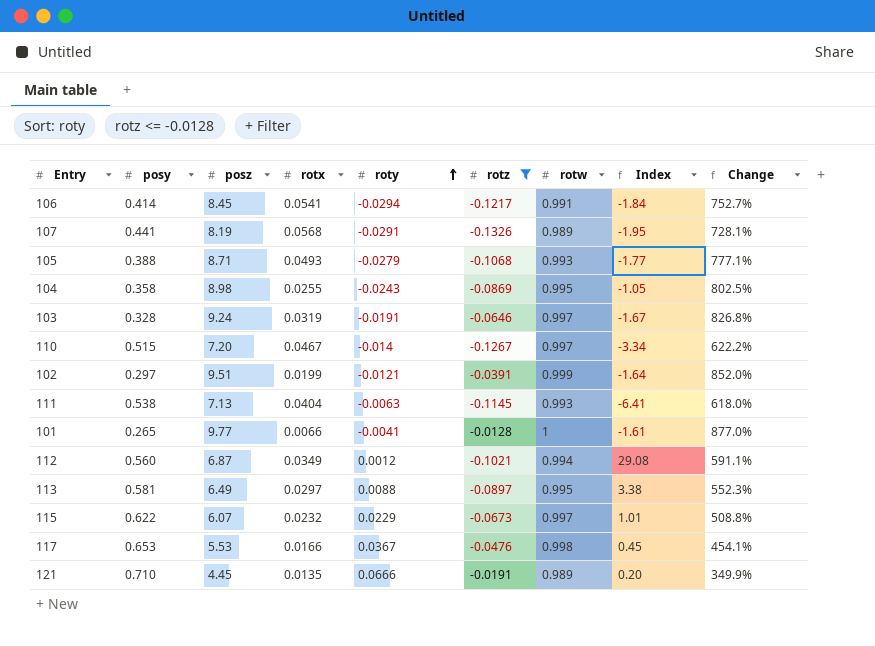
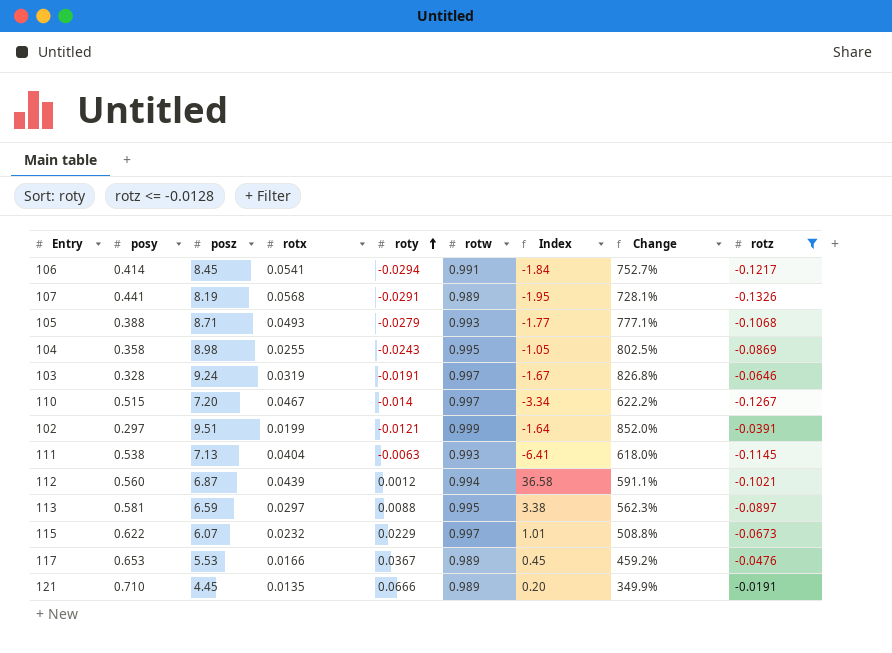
column rotz | position: 6 -> 9
row 101: 0.265 | 9.77 | 0.0066 | -0.0041 | -0.0128 | 1 | -1.61 | 877.0% -> none
112 | rotx: 0.0349 -> 0.0439
112 | Index: 29.08 -> 36.58
113 | posz: 6.49 -> 6.59
113 | Change: 552.3% -> 562.3%
117 | rotw: 0.998 -> 0.989
117 | Change: 454.1% -> 459.2%

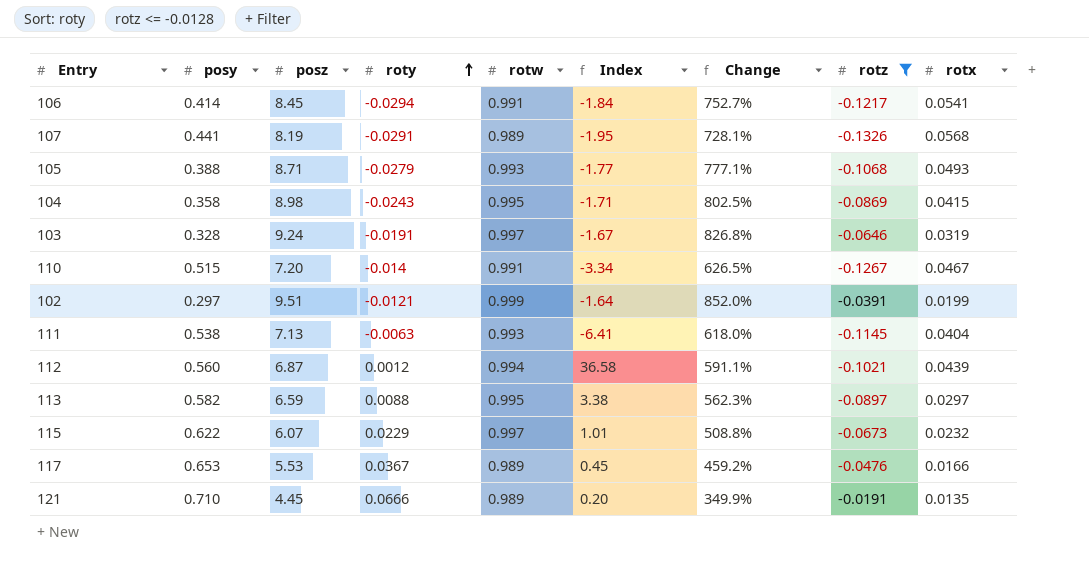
column rotx | position: 4 -> 9
104 | Index: -1.05 -> -1.71
104 | rotx: 0.0255 -> 0.0415
110 | rotw: 0.997 -> 0.991
110 | Change: 622.2% -> 626.5%
113 | posy: 0.581 -> 0.582

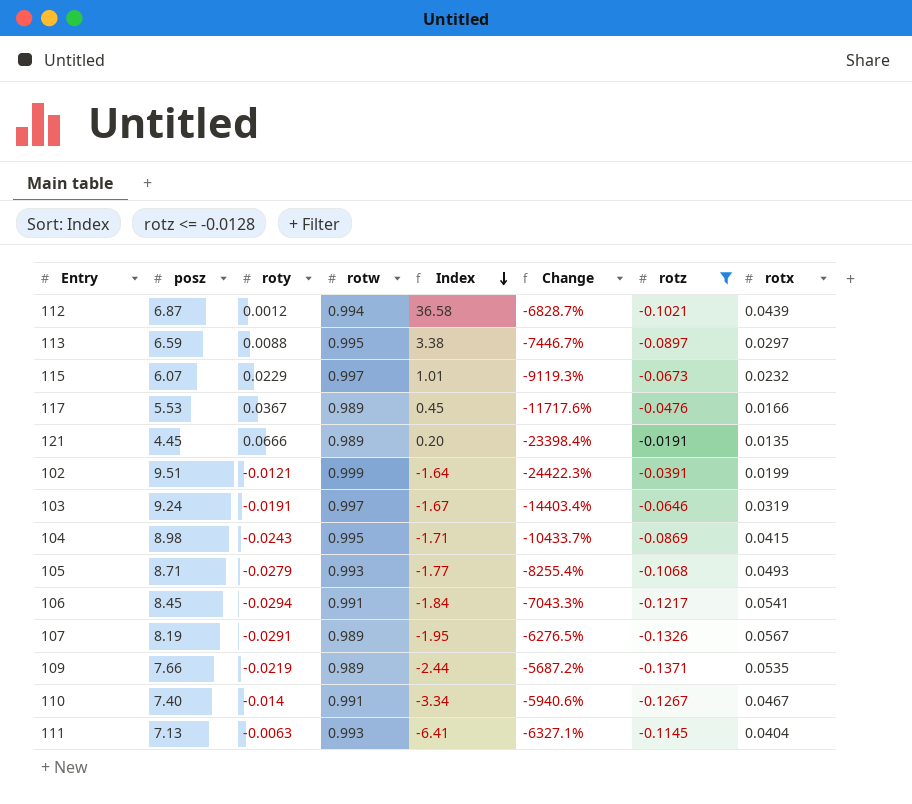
row order: roty ascending -> Index descending
column posy | position: 2 -> none
column Change | formula: ([posz] - [rotw]) / [rotw] -> ([posz] - [rotz]) / [rotz]
107 | rotx: 0.0568 -> 0.0567
row 109: none -> 7.66 | -0.0219 | 0.989 | -2.44 | -5687.2% | -0.1371 | 0.0535
110 | posz: 7.20 -> 7.40

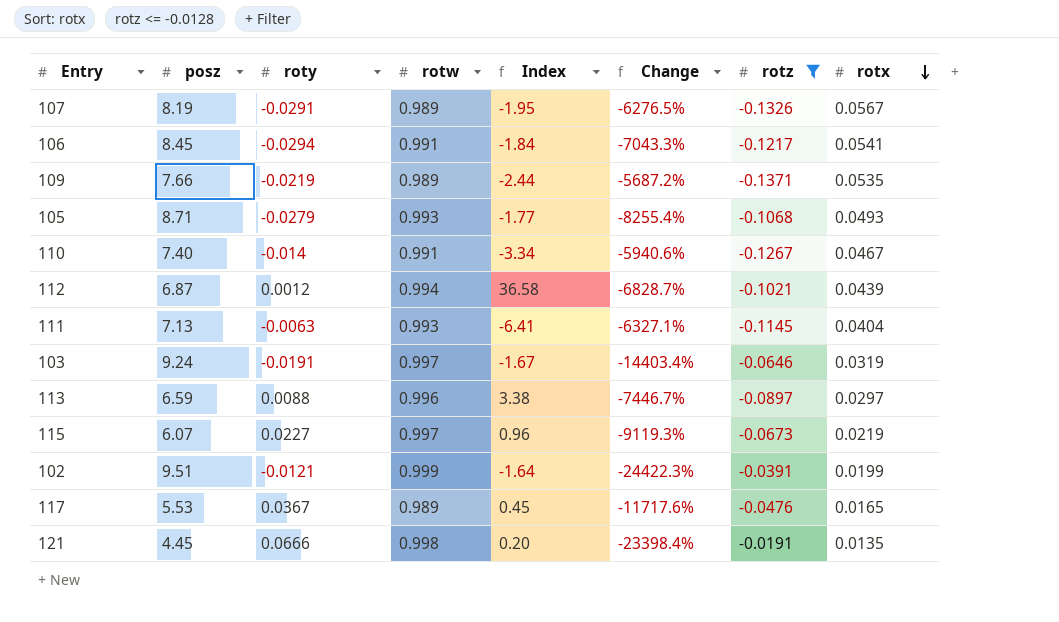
row order: Index descending -> rotx descending
row 104: 8.98 | -0.0243 | 0.995 | -1.71 | -10433.7% | -0.0869 | 0.0415 -> none
113 | rotw: 0.995 -> 0.996
115 | roty: 0.0229 -> 0.0227
115 | Index: 1.01 -> 0.96
115 | rotx: 0.0232 -> 0.0219
117 | rotx: 0.0166 -> 0.0165
121 | rotw: 0.989 -> 0.998

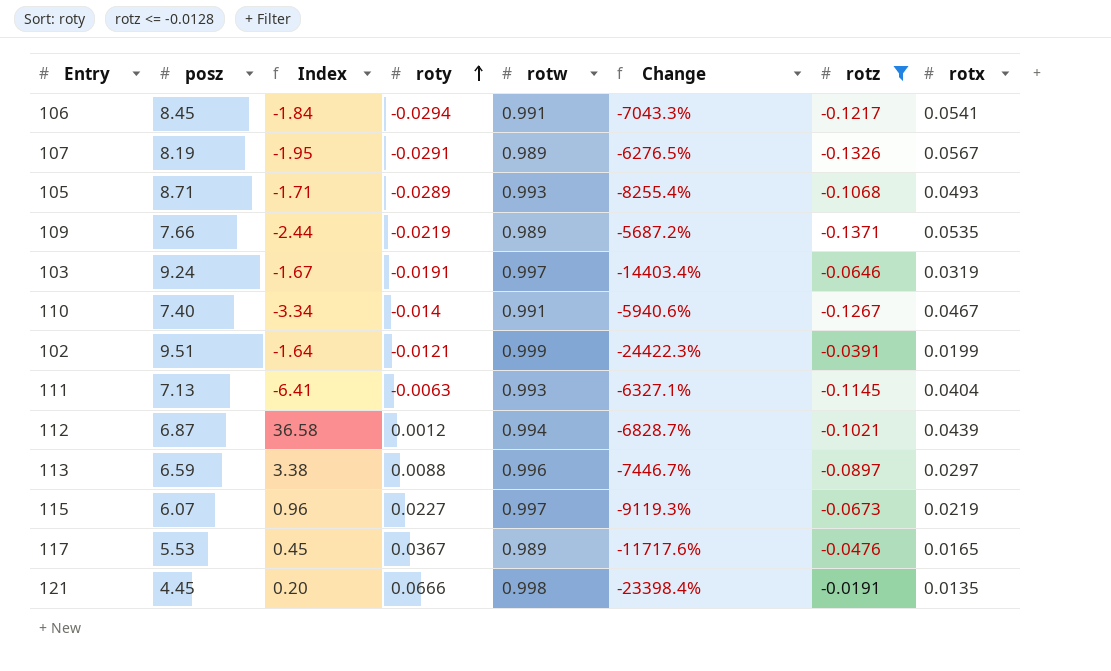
row order: rotx descending -> roty ascending
column Index | position: 5 -> 3
105 | Index: -1.77 -> -1.71
105 | roty: -0.0279 -> -0.0289

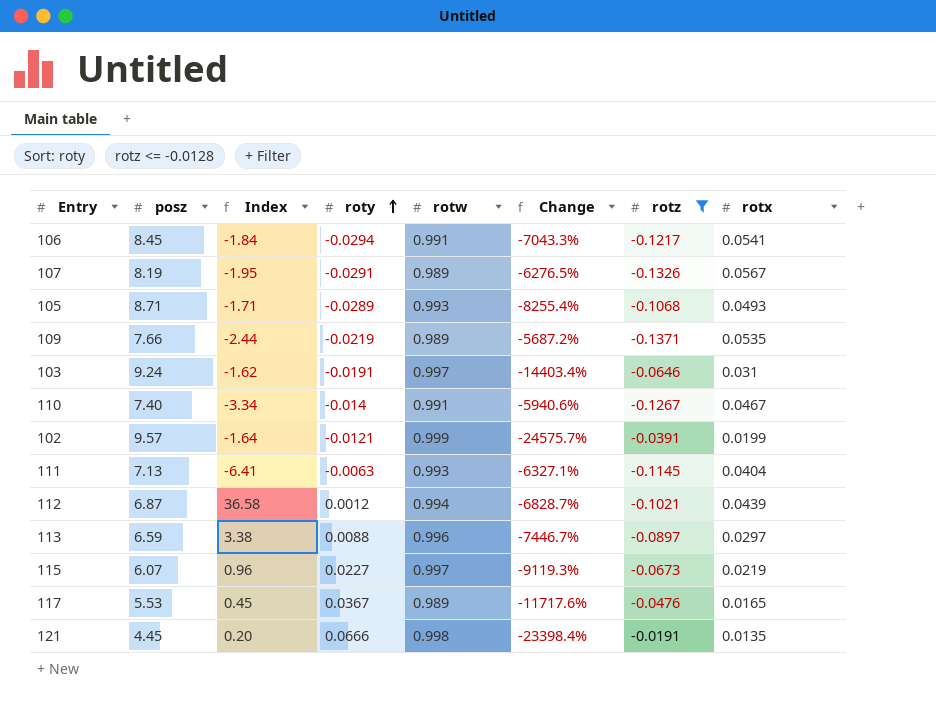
103 | Index: -1.67 -> -1.62
103 | rotx: 0.0319 -> 0.031
102 | posz: 9.51 -> 9.57
102 | Change: -24422.3% -> -24575.7%

